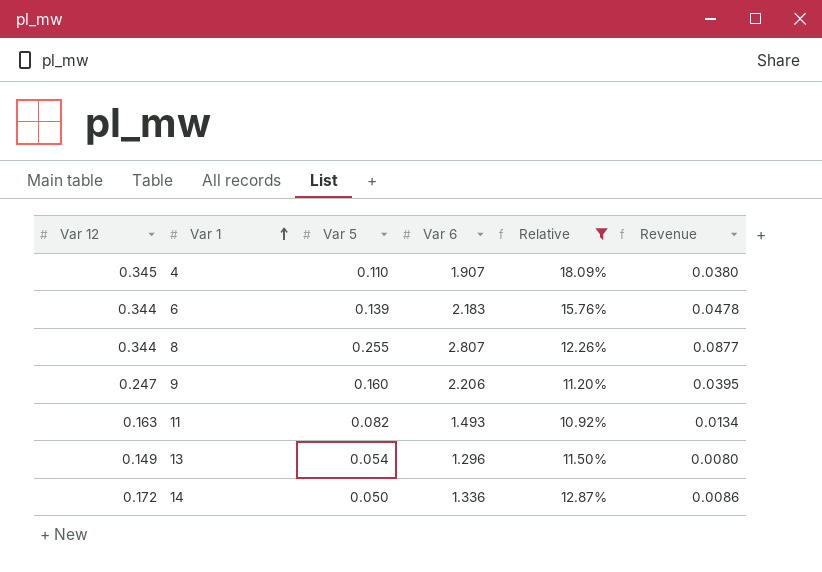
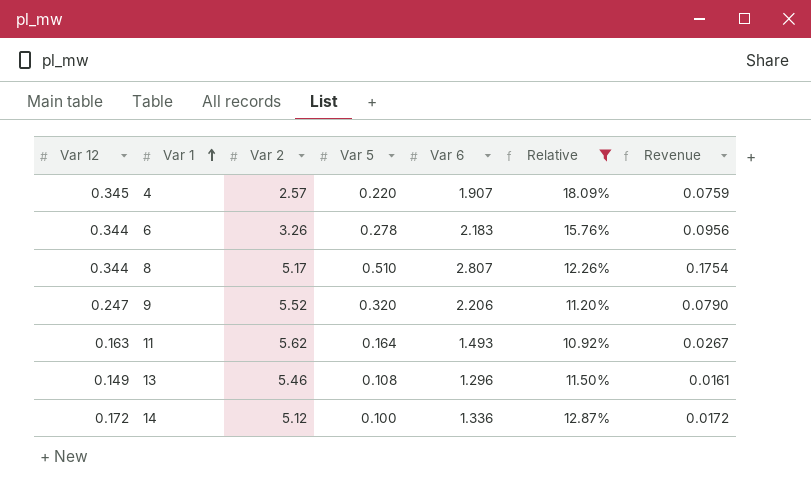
column Var 2 | position: none -> 3
4 | Var 5: 0.110 -> 0.220
4 | Revenue: 0.0380 -> 0.0759
6 | Var 5: 0.139 -> 0.278
6 | Revenue: 0.0478 -> 0.0956
8 | Var 5: 0.255 -> 0.510
8 | Revenue: 0.0877 -> 0.1754
9 | Var 5: 0.160 -> 0.320
9 | Revenue: 0.0395 -> 0.0790
11 | Var 5: 0.082 -> 0.164
11 | Revenue: 0.0134 -> 0.0267
13 | Var 5: 0.054 -> 0.108
13 | Revenue: 0.0080 -> 0.0161
14 | Var 5: 0.050 -> 0.100
14 | Revenue: 0.0086 -> 0.0172

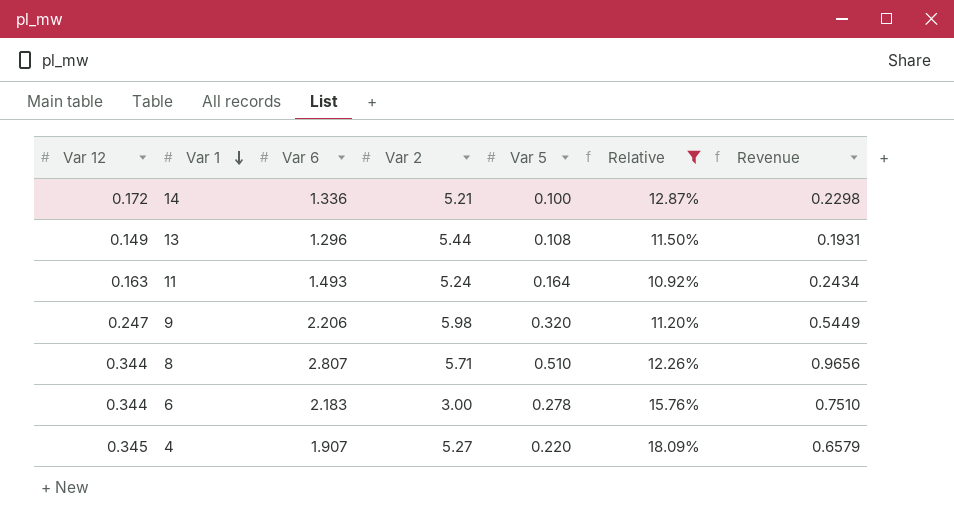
row order: Var 1 ascending -> Var 1 descending
column Var 6 | position: 5 -> 3
column Revenue | formula: [Var 12] * [Var 5] -> [Var 12] * [Var 6]
14 | Var 2: 5.12 -> 5.21
13 | Var 2: 5.46 -> 5.44
11 | Var 2: 5.62 -> 5.24
9 | Var 2: 5.52 -> 5.98
8 | Var 2: 5.17 -> 5.71
6 | Var 2: 3.26 -> 3.00
4 | Var 2: 2.57 -> 5.27

